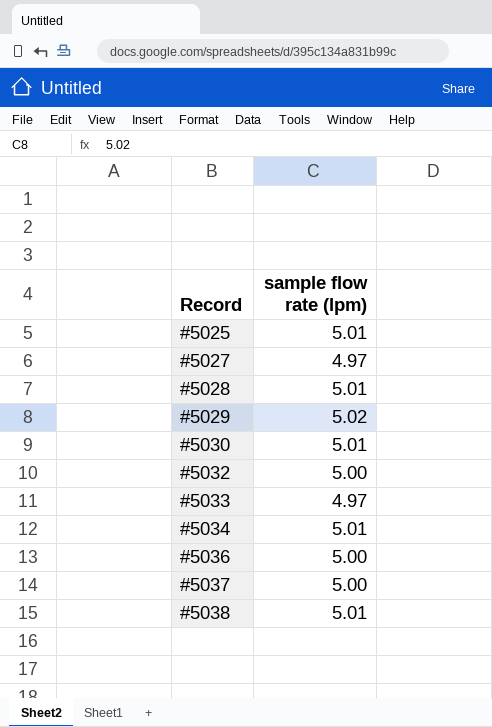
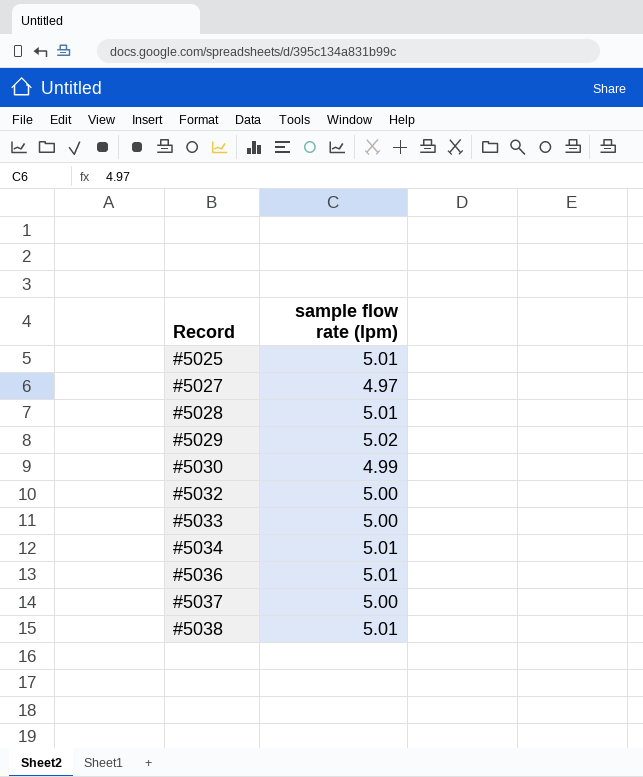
#5030 | sample flow rate (lpm): 5.01 -> 4.99
#5033 | sample flow rate (lpm): 4.97 -> 5.00
#5036 | sample flow rate (lpm): 5.00 -> 5.01

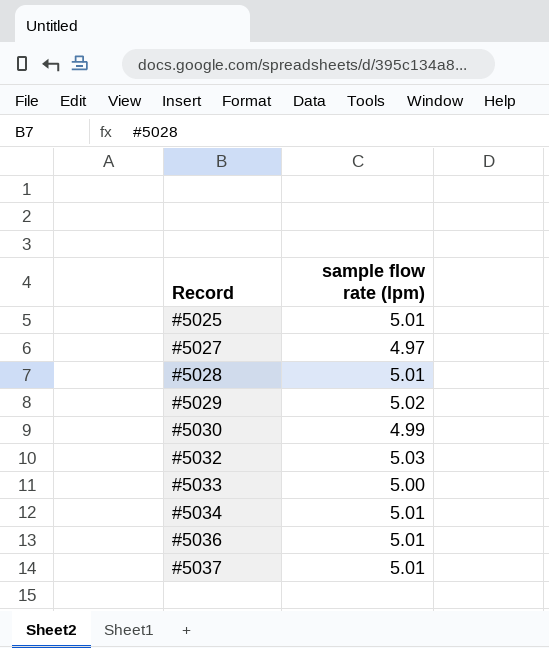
row #5038: 5.01 -> none
#5032 | sample flow rate (lpm): 5.00 -> 5.03
#5037 | sample flow rate (lpm): 5.00 -> 5.01

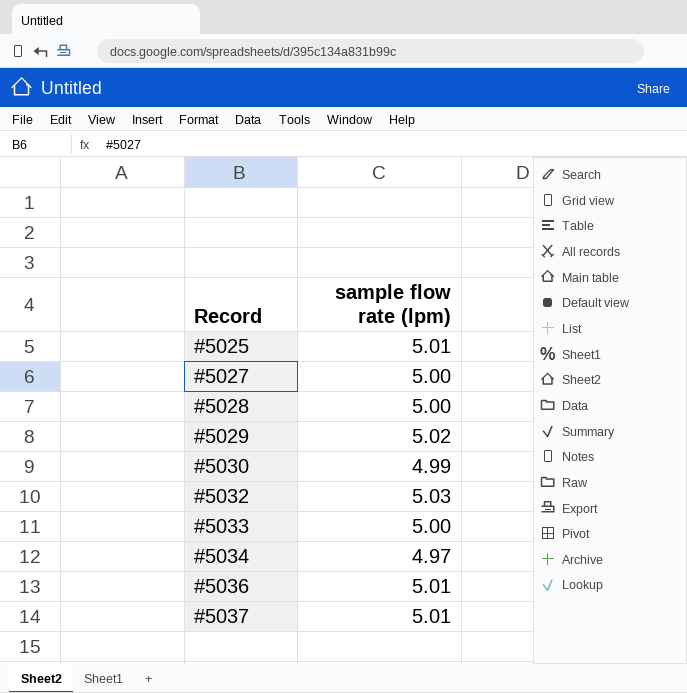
#5027 | sample flow rate (lpm): 4.97 -> 5.00
#5028 | sample flow rate (lpm): 5.01 -> 5.00
#5034 | sample flow rate (lpm): 5.01 -> 4.97

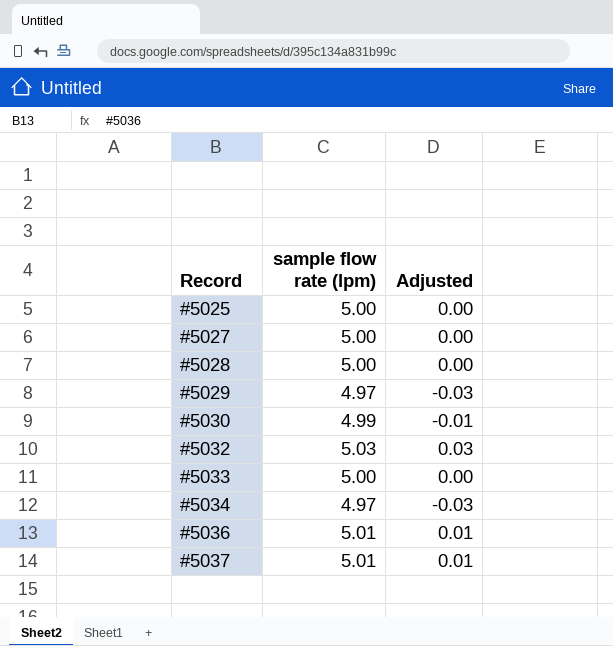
column Adjusted | formula: none -> [sample flow rate (lpm)] - 5
#5025 | sample flow rate (lpm): 5.01 -> 5.00
#5029 | sample flow rate (lpm): 5.02 -> 4.97

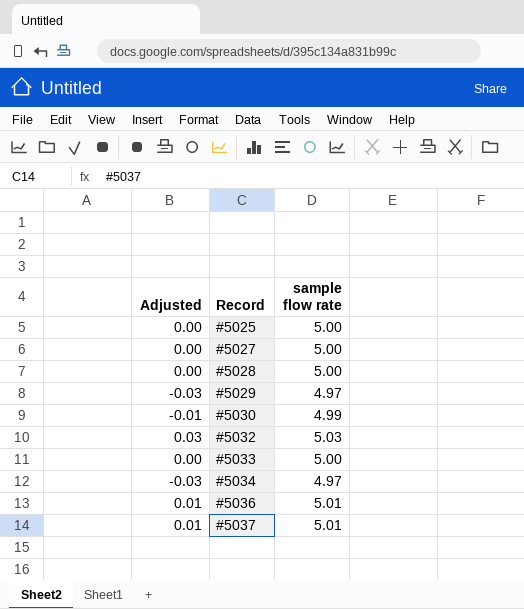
column Adjusted | position: 3 -> 1
column name: sample flow rate (lpm) -> sample flow rate

